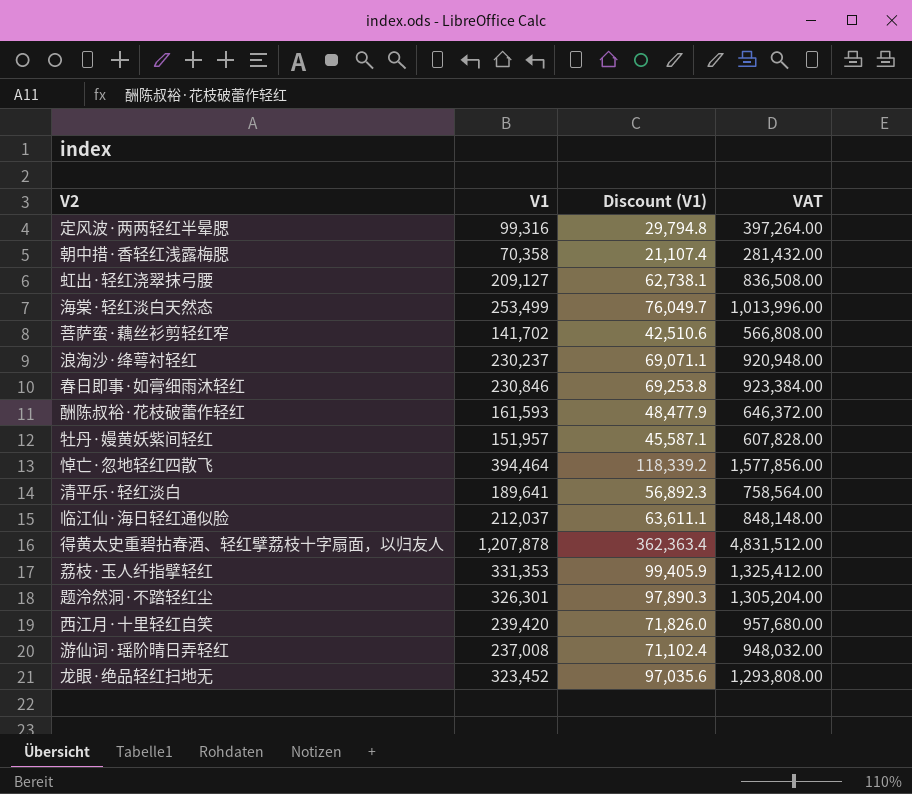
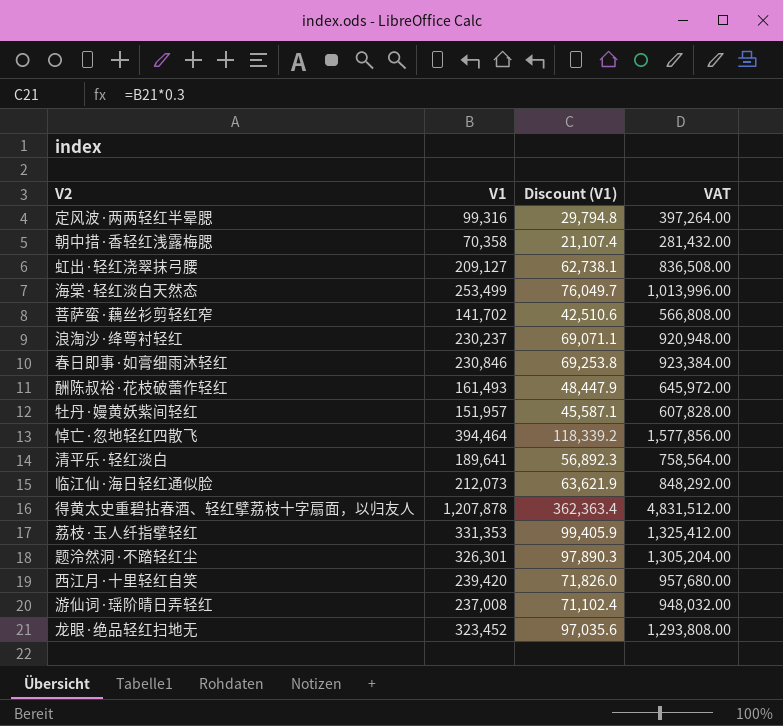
酬陈叔裕·花枝破蕾作轻红 | V1: 161,593 -> 161,493
酬陈叔裕·花枝破蕾作轻红 | Discount (V1): 48,477.9 -> 48,447.9
酬陈叔裕·花枝破蕾作轻红 | VAT: 646,372.00 -> 645,972.00
临江仙·海日轻红通似脸 | V1: 212,037 -> 212,073
临江仙·海日轻红通似脸 | Discount (V1): 63,611.1 -> 63,621.9
临江仙·海日轻红通似脸 | VAT: 848,148.00 -> 848,292.00

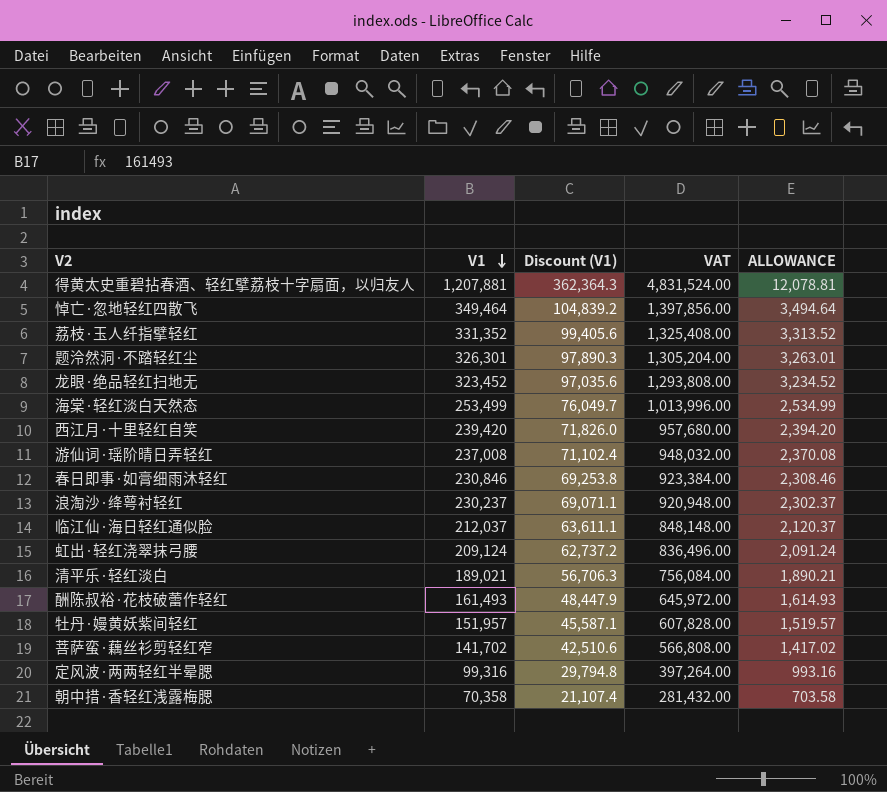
row order: none -> V1 descending
column ALLOWANCE | formula: none -> [V1] * 0.01
得黄太史重碧拈春酒、轻红擘荔枝十字扇面，以归友人 | V1: 1,207,878 -> 1,207,881
得黄太史重碧拈春酒、轻红擘荔枝十字扇面，以归友人 | Discount (V1): 362,363.4 -> 362,364.3
得黄太史重碧拈春酒、轻红擘荔枝十字扇面，以归友人 | VAT: 4,831,512.00 -> 4,831,524.00
悼亡·忽地轻红四散飞 | V1: 394,464 -> 349,464
悼亡·忽地轻红四散飞 | Discount (V1): 118,339.2 -> 104,839.2
悼亡·忽地轻红四散飞 | VAT: 1,577,856.00 -> 1,397,856.00
荔枝·玉人纤指擘轻红 | V1: 331,353 -> 331,352
荔枝·玉人纤指擘轻红 | Discount (V1): 99,405.9 -> 99,405.6
荔枝·玉人纤指擘轻红 | VAT: 1,325,412.00 -> 1,325,408.00
临江仙·海日轻红通似脸 | V1: 212,073 -> 212,037
临江仙·海日轻红通似脸 | Discount (V1): 63,621.9 -> 63,611.1
临江仙·海日轻红通似脸 | VAT: 848,292.00 -> 848,148.00
虹出·轻红浇翠抹弓腰 | V1: 209,127 -> 209,124
虹出·轻红浇翠抹弓腰 | Discount (V1): 62,738.1 -> 62,737.2
虹出·轻红浇翠抹弓腰 | VAT: 836,508.00 -> 836,496.00
清平乐·轻红淡白 | V1: 189,641 -> 189,021
清平乐·轻红淡白 | Discount (V1): 56,892.3 -> 56,706.3
清平乐·轻红淡白 | VAT: 758,564.00 -> 756,084.00

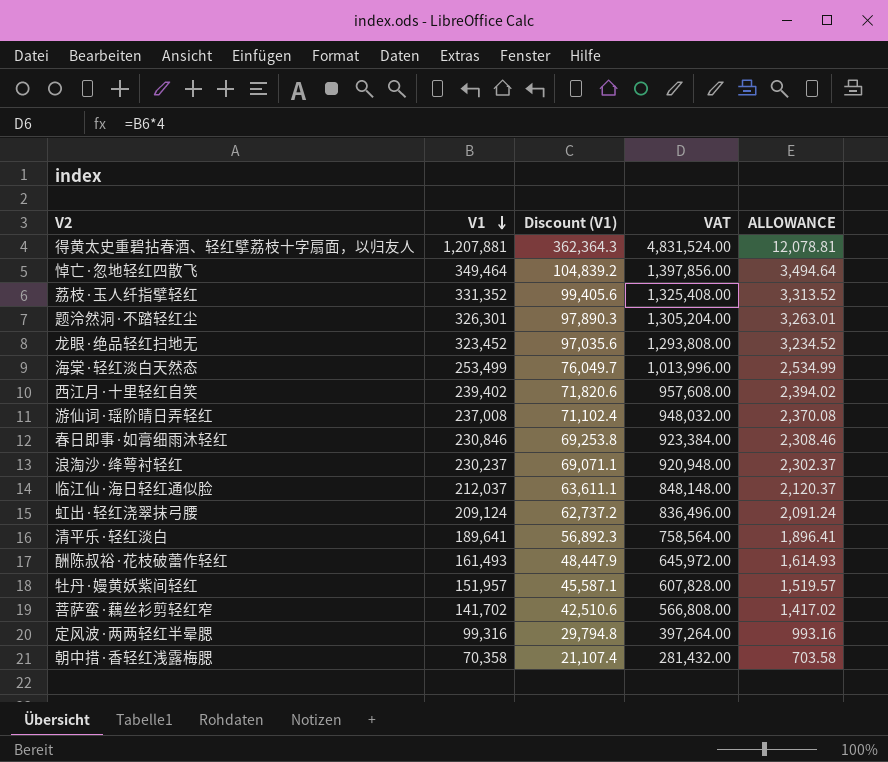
西江月·十里轻红自笑 | V1: 239,420 -> 239,402
西江月·十里轻红自笑 | Discount (V1): 71,826.0 -> 71,820.6
西江月·十里轻红自笑 | VAT: 957,680.00 -> 957,608.00
西江月·十里轻红自笑 | ALLOWANCE: 2,394.20 -> 2,394.02
清平乐·轻红淡白 | V1: 189,021 -> 189,641
清平乐·轻红淡白 | Discount (V1): 56,706.3 -> 56,892.3
清平乐·轻红淡白 | VAT: 756,084.00 -> 758,564.00
清平乐·轻红淡白 | ALLOWANCE: 1,890.21 -> 1,896.41

